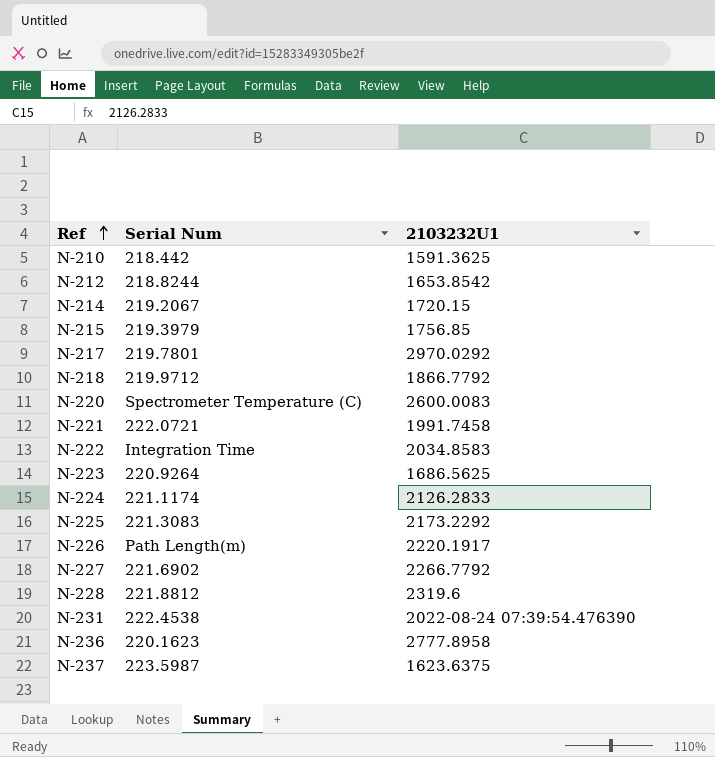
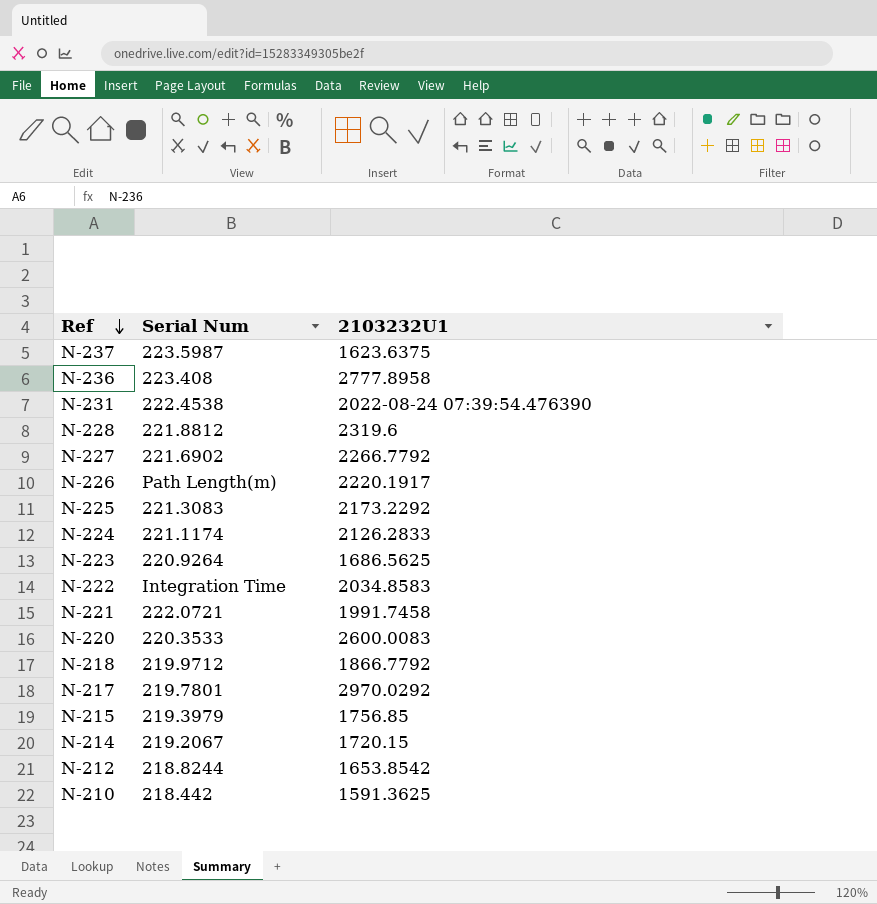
row order: Ref ascending -> Ref descending
N-236 | Serial Num: 220.1623 -> 223.408
N-220 | Serial Num: Spectrometer Temperature (C) -> 220.3533

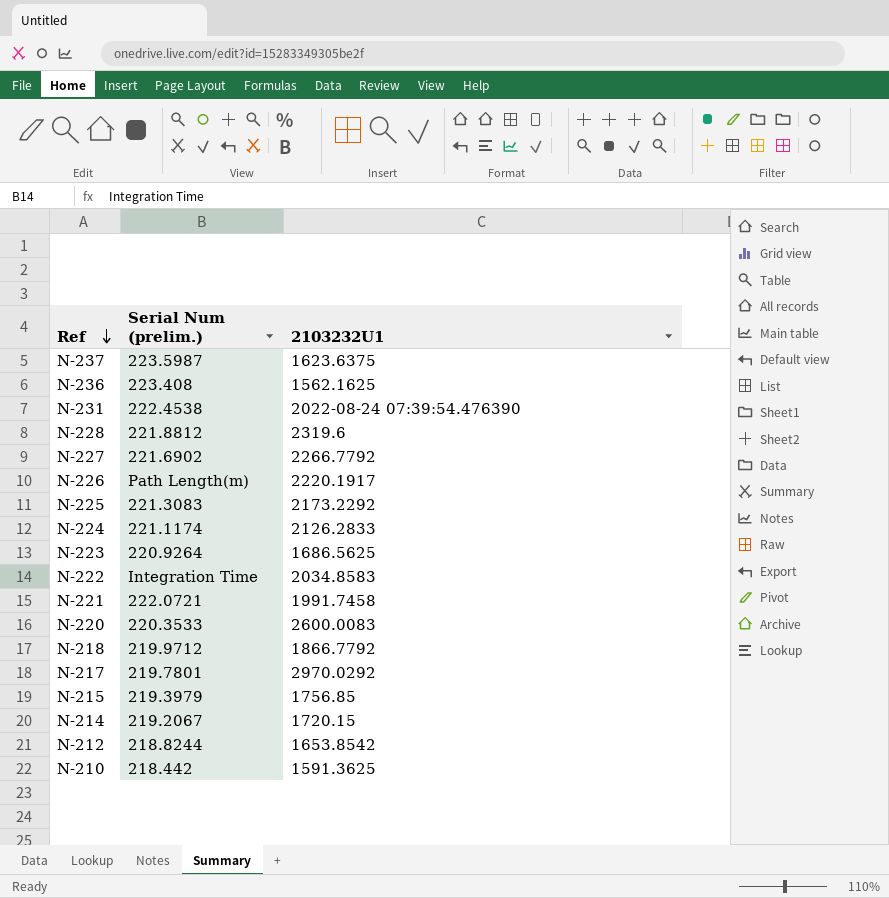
column name: Serial Num -> Serial Num (prelim.)
N-236 | 2103232U1: 2777.8958 -> 1562.1625

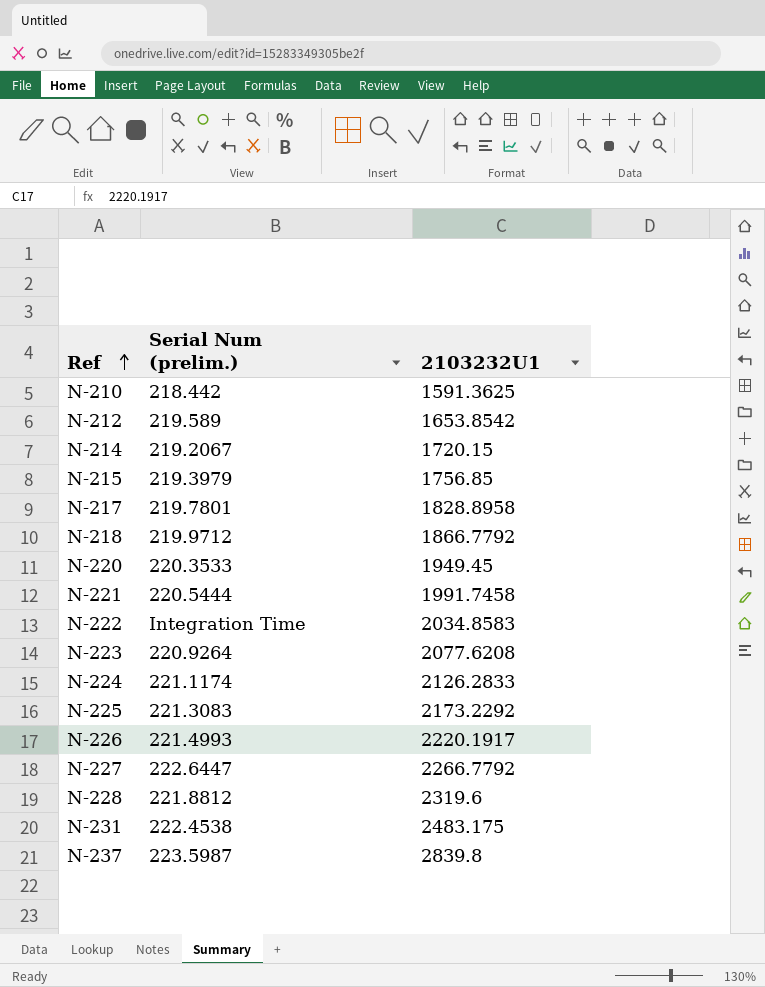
row order: Ref descending -> Ref ascending
row N-236: 223.408 | 1562.1625 -> none
N-212 | Serial Num (prelim.): 218.8244 -> 219.589
N-217 | 2103232U1: 2970.0292 -> 1828.8958
N-220 | 2103232U1: 2600.0083 -> 1949.45
N-221 | Serial Num (prelim.): 222.0721 -> 220.5444
N-223 | 2103232U1: 1686.5625 -> 2077.6208
N-226 | Serial Num (prelim.): Path Length(m) -> 221.4993
N-227 | Serial Num (prelim.): 221.6902 -> 222.6447
N-231 | 2103232U1: 2022-08-24 07:39:54.476390 -> 2483.175
N-237 | 2103232U1: 1623.6375 -> 2839.8

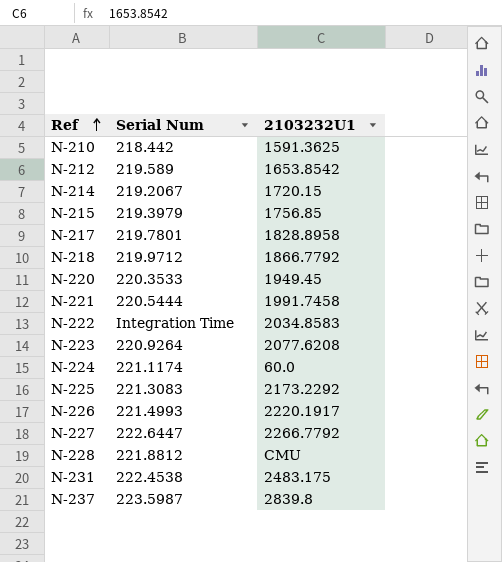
column name: Serial Num (prelim.) -> Serial Num
N-224 | 2103232U1: 2126.2833 -> 60.0
N-228 | 2103232U1: 2319.6 -> CMU

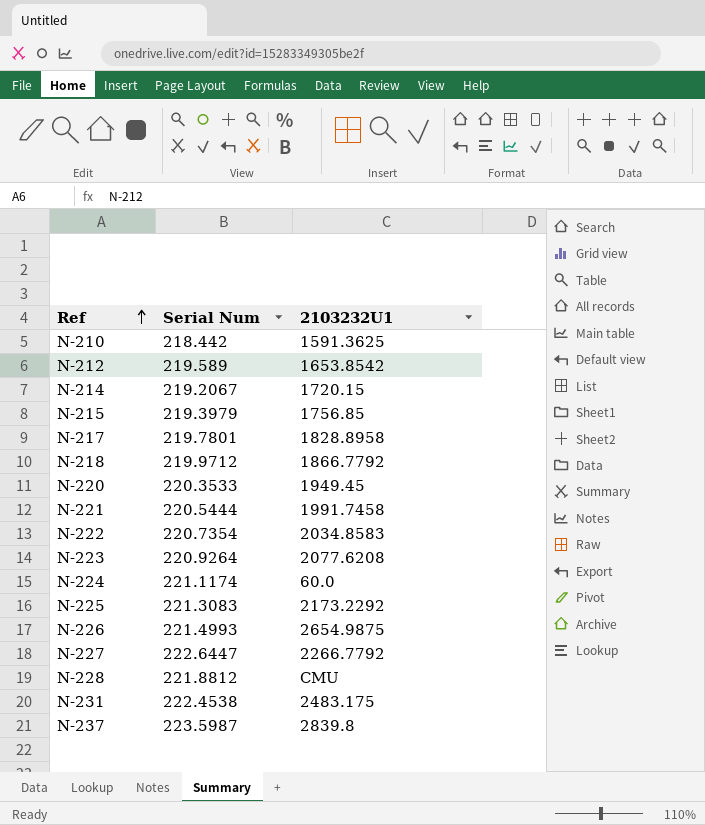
N-222 | Serial Num: Integration Time -> 220.7354
N-226 | 2103232U1: 2220.1917 -> 2654.9875

